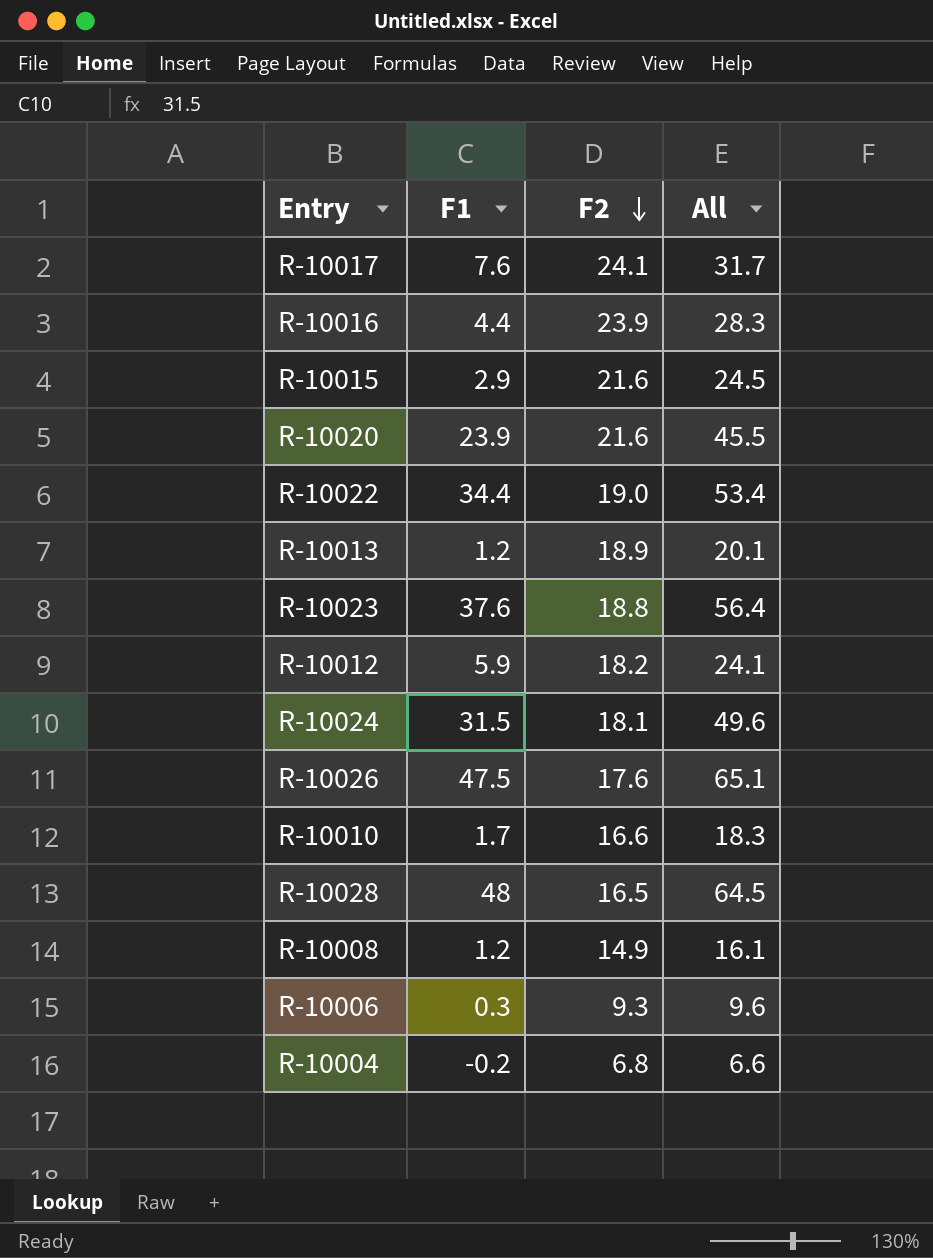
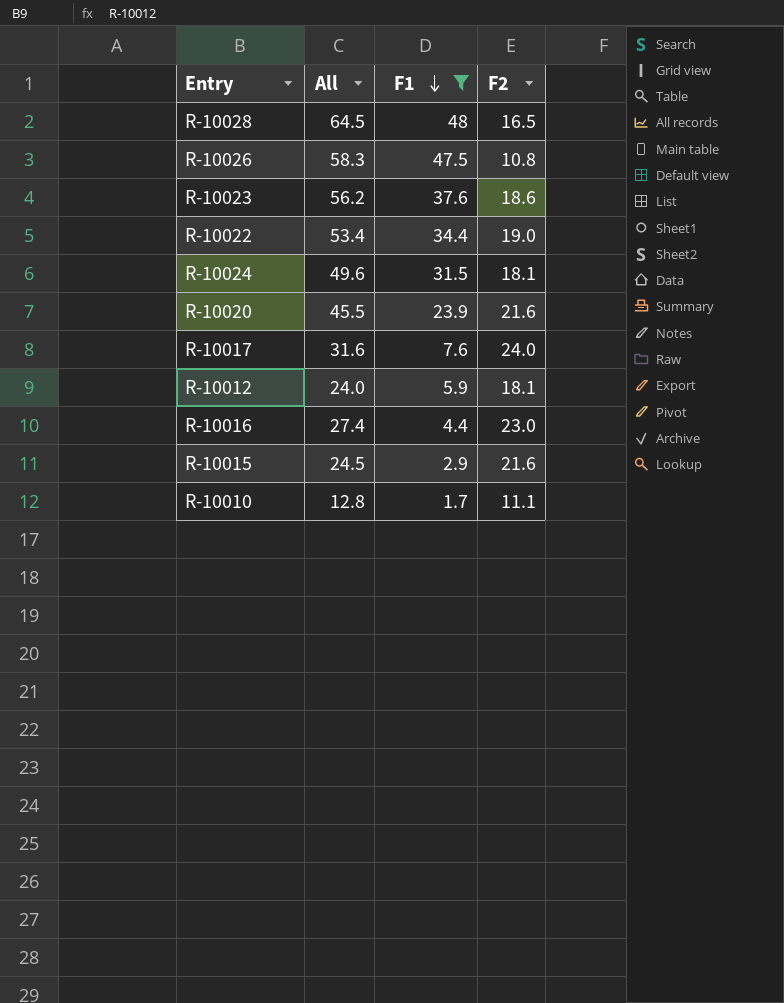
filter: none -> F1 >= 1.7
row order: F2 descending -> F1 descending
column All | position: 4 -> 2
R-10026 | All: 65.1 -> 58.3
R-10026 | F2: 17.6 -> 10.8
R-10023 | All: 56.4 -> 56.2
R-10023 | F2: 18.8 -> 18.6
R-10017 | All: 31.7 -> 31.6
R-10017 | F2: 24.1 -> 24.0
R-10012 | All: 24.1 -> 24.0
R-10012 | F2: 18.2 -> 18.1
R-10016 | All: 28.3 -> 27.4
R-10016 | F2: 23.9 -> 23.0
R-10010 | All: 18.3 -> 12.8
R-10010 | F2: 16.6 -> 11.1

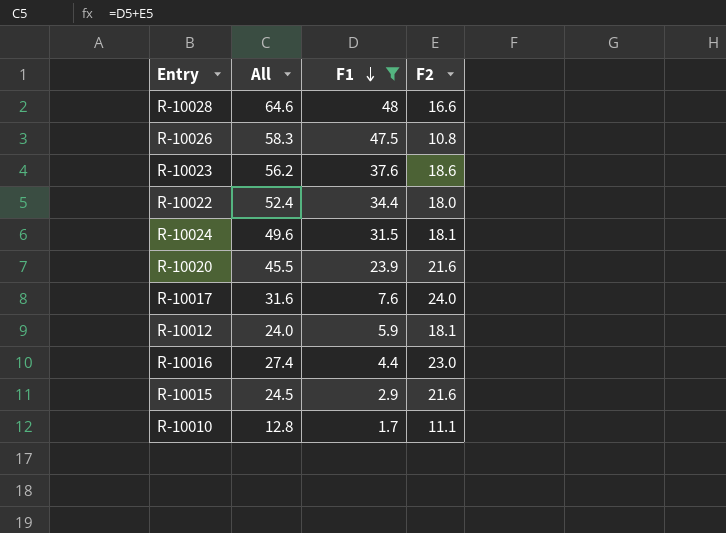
R-10028 | All: 64.5 -> 64.6
R-10028 | F2: 16.5 -> 16.6
R-10022 | All: 53.4 -> 52.4
R-10022 | F2: 19.0 -> 18.0

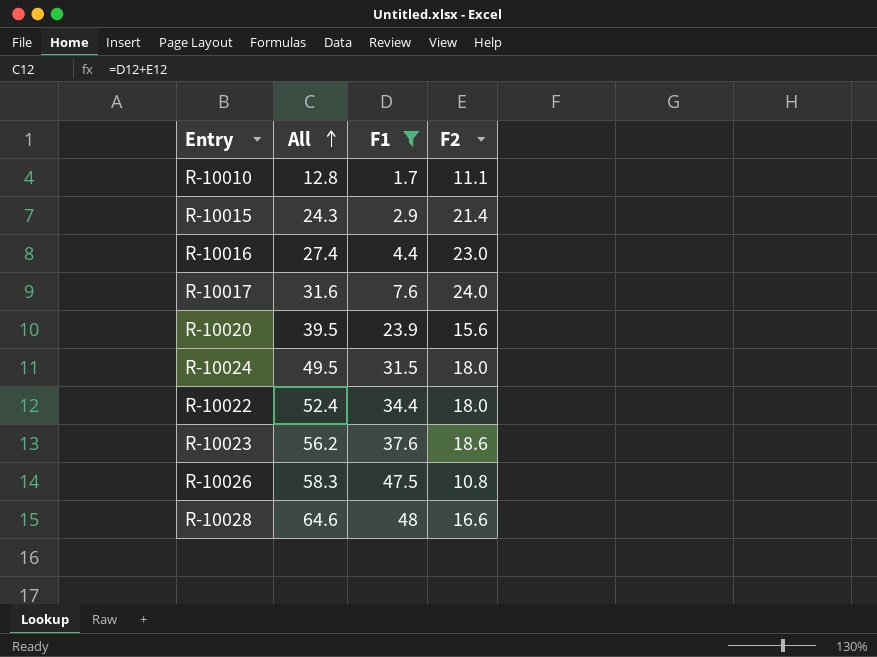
row order: F1 descending -> All ascending
row R-10012: 24.0 | 5.9 | 18.1 -> none
R-10015 | All: 24.5 -> 24.3
R-10015 | F2: 21.6 -> 21.4
R-10020 | All: 45.5 -> 39.5
R-10020 | F2: 21.6 -> 15.6
R-10024 | All: 49.6 -> 49.5
R-10024 | F2: 18.1 -> 18.0

